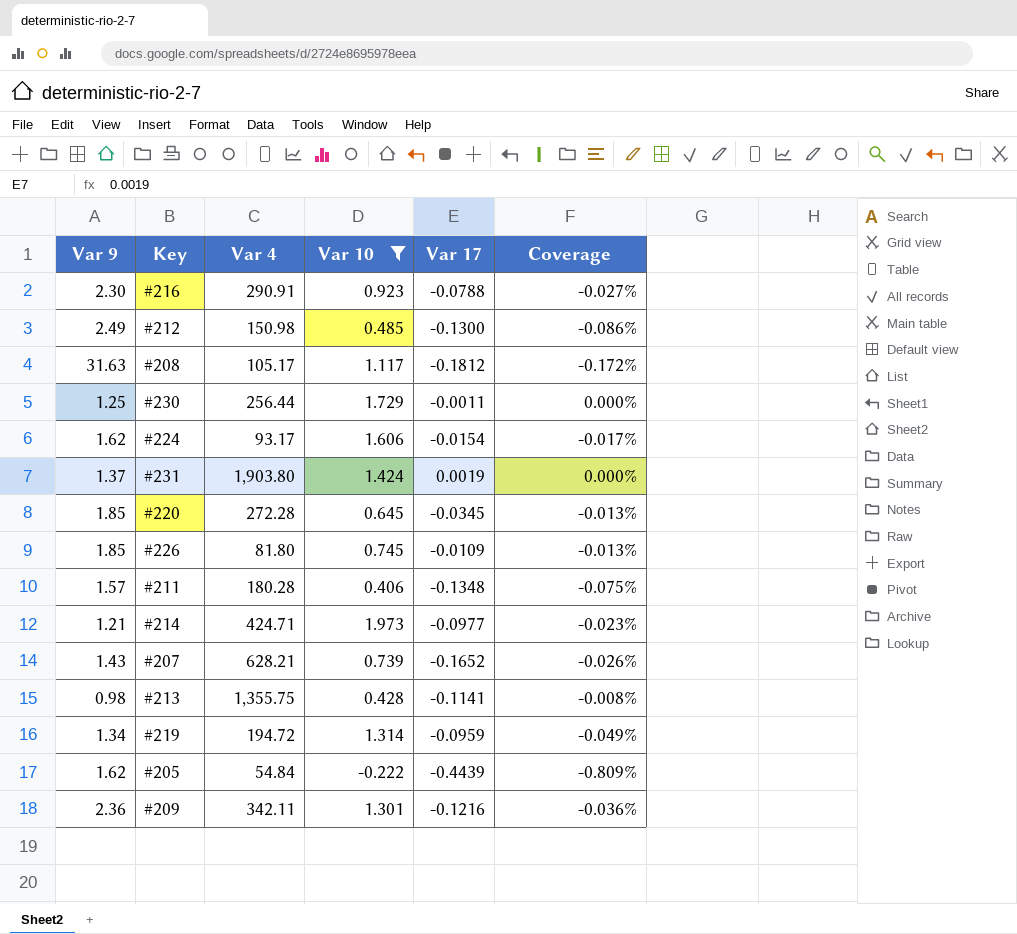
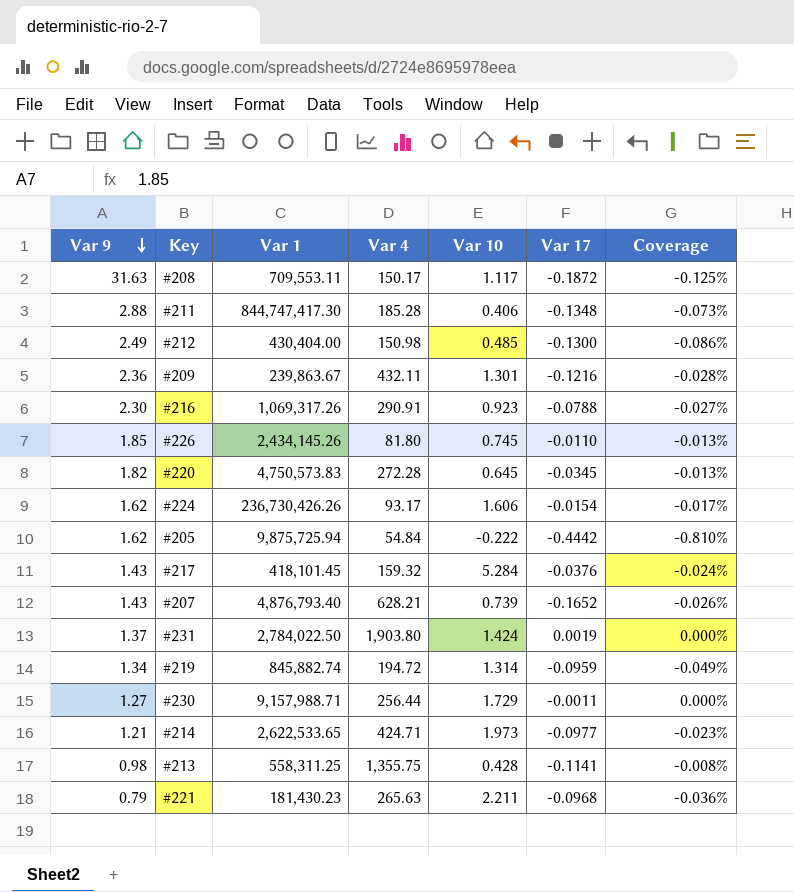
filter: Var 10 <= 1.973 -> none
row order: none -> Var 9 descending
column Var 1 | position: none -> 3
#208 | Var 4: 105.17 -> 150.17
#208 | Var 17: -0.1812 -> -0.1872
#208 | Coverage: -0.172% -> -0.125%
#211 | Var 9: 1.57 -> 2.88
#211 | Var 4: 180.28 -> 185.28
#211 | Coverage: -0.075% -> -0.073%
#209 | Var 4: 342.11 -> 432.11
#209 | Coverage: -0.036% -> -0.028%
#226 | Var 17: -0.0109 -> -0.0110
#220 | Var 9: 1.85 -> 1.82
#205 | Var 17: -0.4439 -> -0.4442
#205 | Coverage: -0.809% -> -0.810%
#230 | Var 9: 1.25 -> 1.27

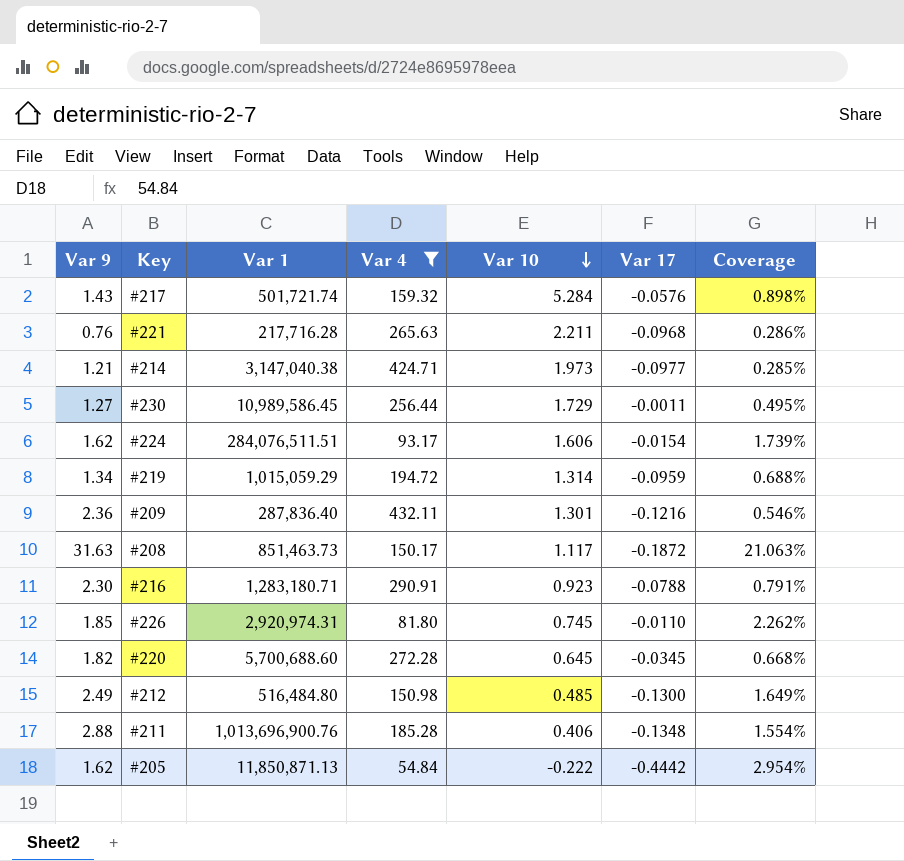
filter: none -> Var 4 <= 432.11
row order: Var 9 descending -> Var 10 descending
column Coverage | formula: [Var 17] / [Var 4] -> [Var 9] / [Var 4]
#217 | Var 1: 418,101.45 -> 501,721.74
#217 | Var 17: -0.0376 -> -0.0576
#221 | Var 9: 0.79 -> 0.76
#221 | Var 1: 181,430.23 -> 217,716.28
#214 | Var 1: 2,622,533.65 -> 3,147,040.38
#230 | Var 1: 9,157,988.71 -> 10,989,586.45
#224 | Var 1: 236,730,426.26 -> 284,076,511.51
#219 | Var 1: 845,882.74 -> 1,015,059.29
#209 | Var 1: 239,863.67 -> 287,836.40
#208 | Var 1: 709,553.11 -> 851,463.73
#216 | Var 1: 1,069,317.26 -> 1,283,180.71
#226 | Var 1: 2,434,145.26 -> 2,920,974.31
#220 | Var 1: 4,750,573.83 -> 5,700,688.60
#212 | Var 1: 430,404.00 -> 516,484.80
#211 | Var 1: 844,747,417.30 -> 1,013,696,900.76
#205 | Var 1: 9,875,725.94 -> 11,850,871.13

